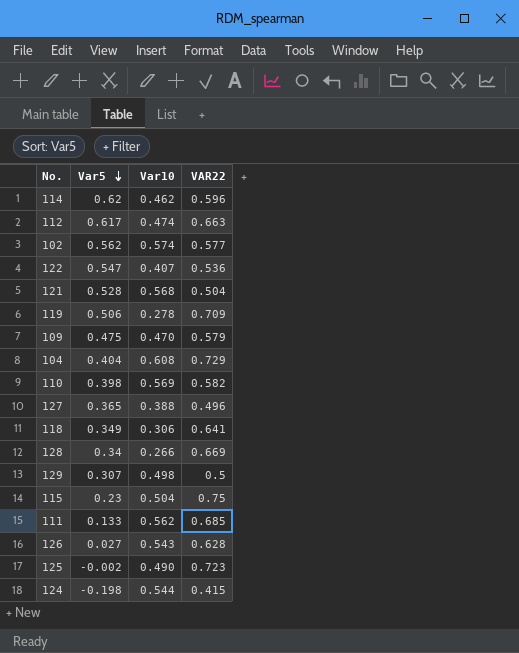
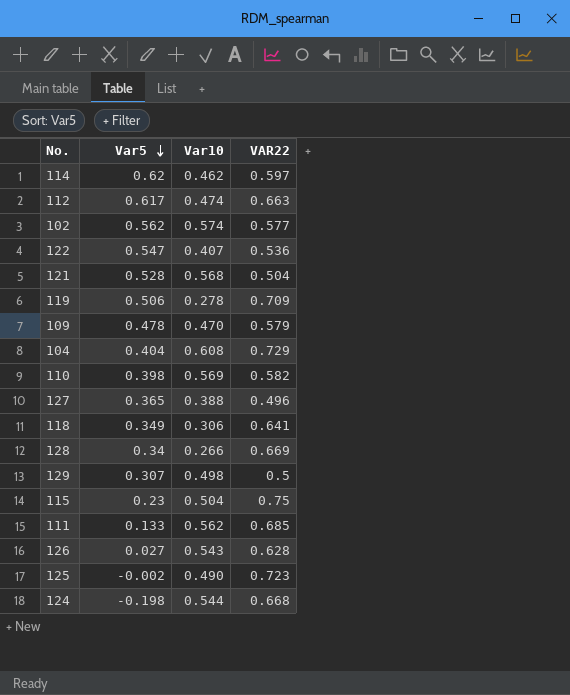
114 | VAR22: 0.596 -> 0.597
109 | Var5: 0.475 -> 0.478
124 | VAR22: 0.415 -> 0.668

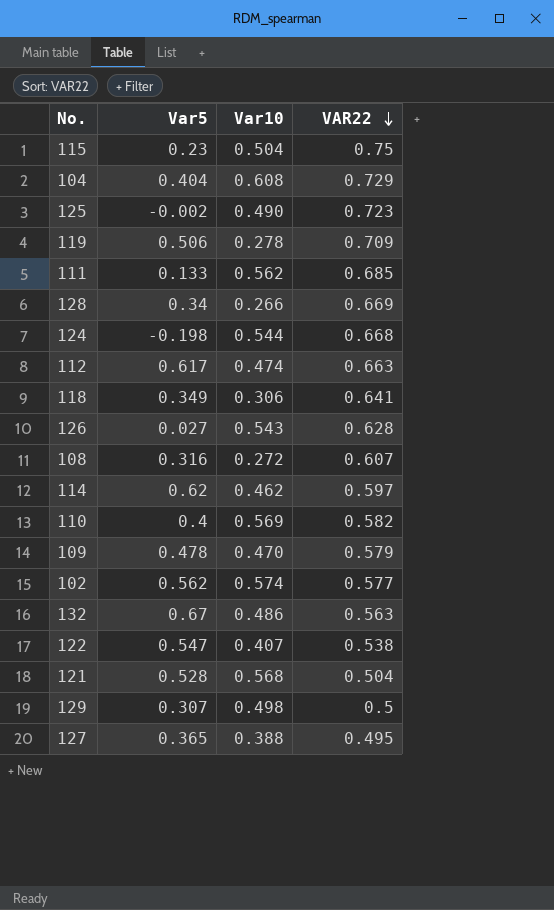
row order: Var5 descending -> VAR22 descending
row 108: none -> 0.316 | 0.272 | 0.607
110 | Var5: 0.398 -> 0.4
row 132: none -> 0.67 | 0.486 | 0.563
122 | VAR22: 0.536 -> 0.538
127 | VAR22: 0.496 -> 0.495

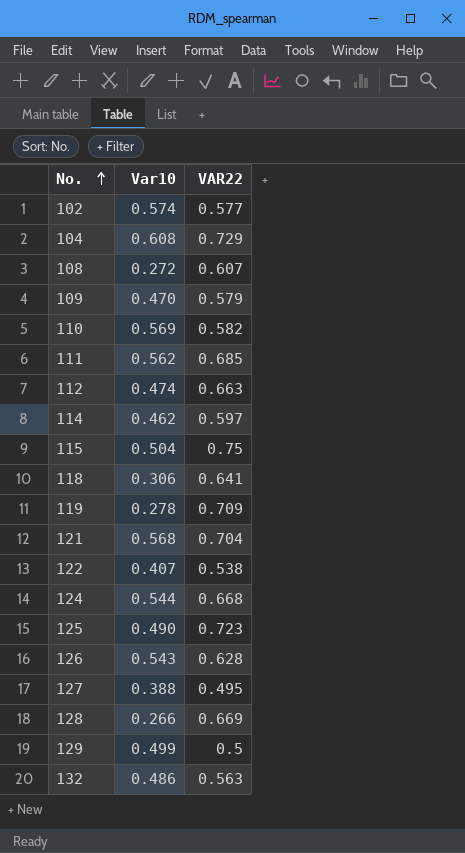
row order: VAR22 descending -> No. ascending
column Var5 | position: 2 -> none
121 | VAR22: 0.504 -> 0.704
129 | Var10: 0.498 -> 0.499

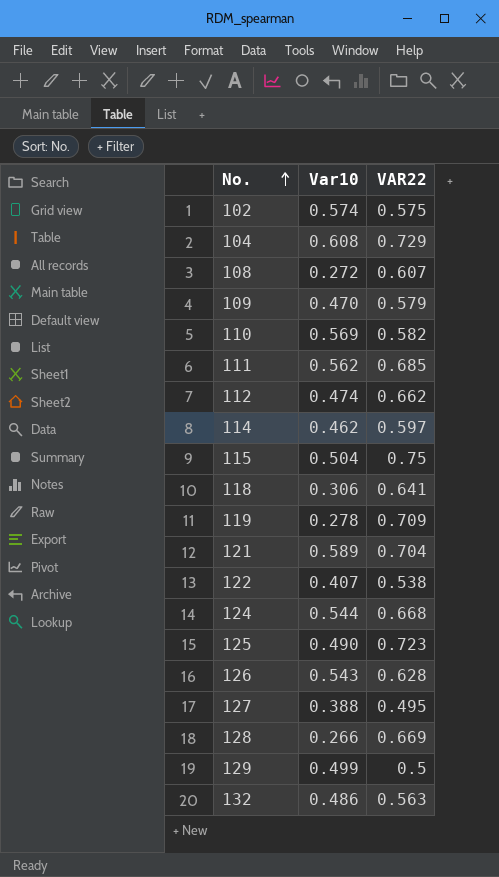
102 | VAR22: 0.577 -> 0.575
112 | VAR22: 0.663 -> 0.662
121 | Var10: 0.568 -> 0.589

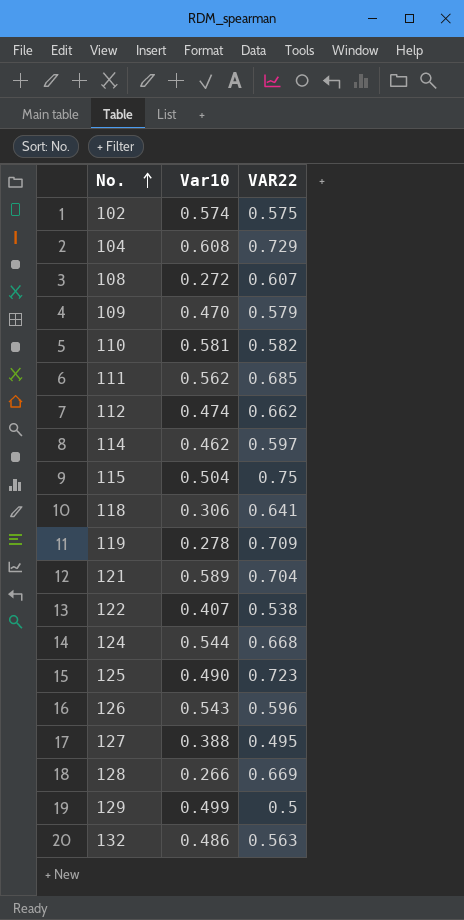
110 | Var10: 0.569 -> 0.581
126 | VAR22: 0.628 -> 0.596

